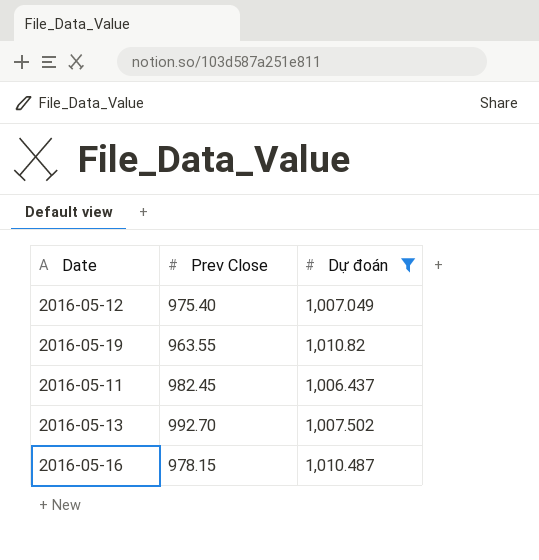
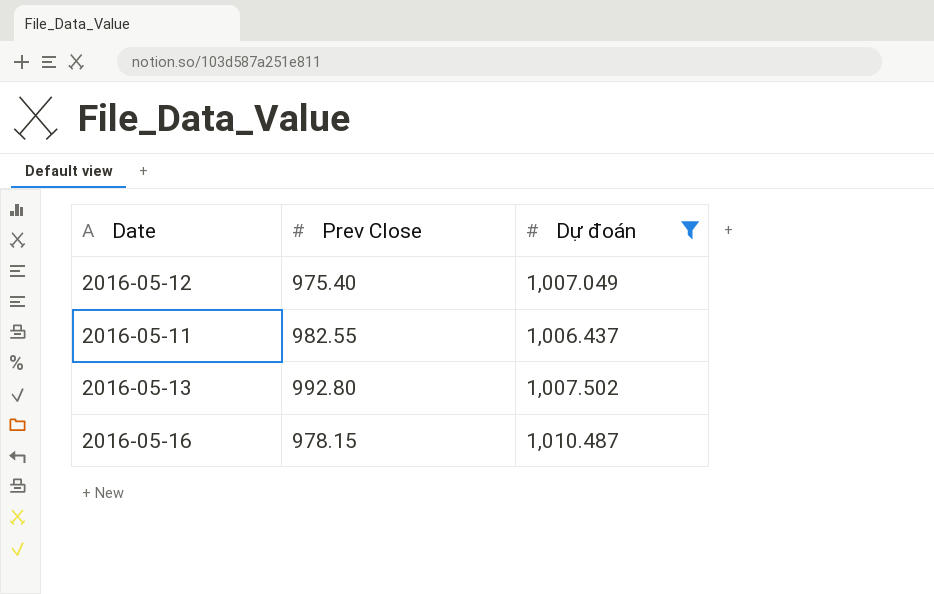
row 2016-05-19: 963.55 | 1,010.82 -> none
2016-05-11 | Prev Close: 982.45 -> 982.55
2016-05-13 | Prev Close: 992.70 -> 992.80

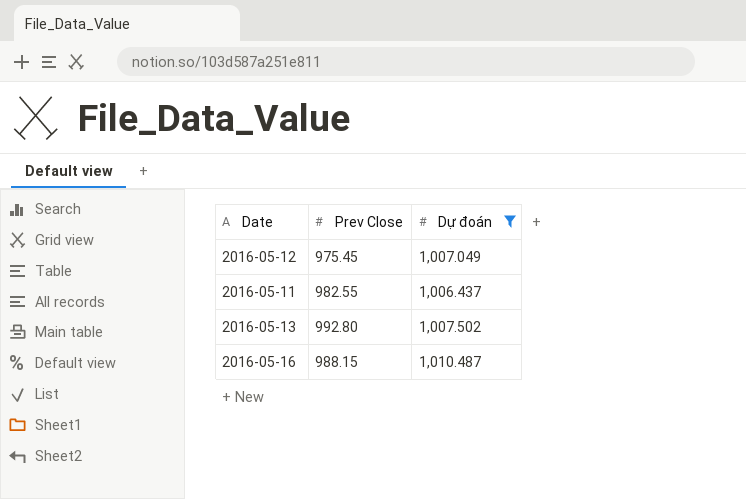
2016-05-12 | Prev Close: 975.40 -> 975.45
2016-05-16 | Prev Close: 978.15 -> 988.15

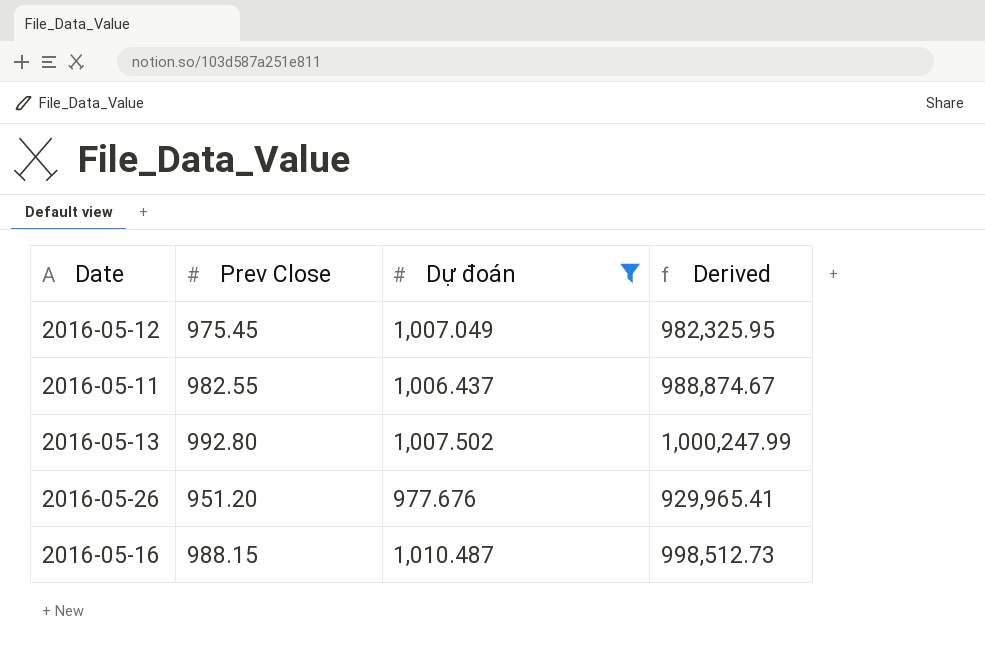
column Derived | formula: none -> [Prev Close] * [Dự đoán]
row 2016-05-26: none -> 951.20 | 977.676 | 929,965.41

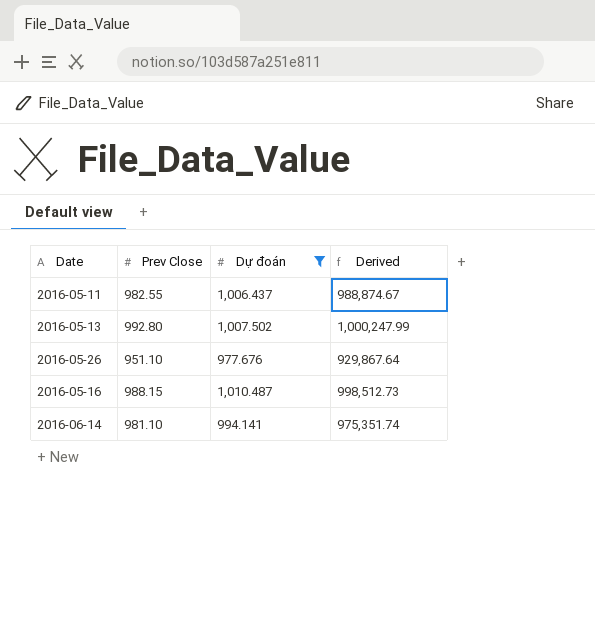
row 2016-05-12: 975.45 | 1,007.049 | 982,325.95 -> none
2016-05-26 | Prev Close: 951.20 -> 951.10
2016-05-26 | Derived: 929,965.41 -> 929,867.64
row 2016-06-14: none -> 981.10 | 994.141 | 975,351.74

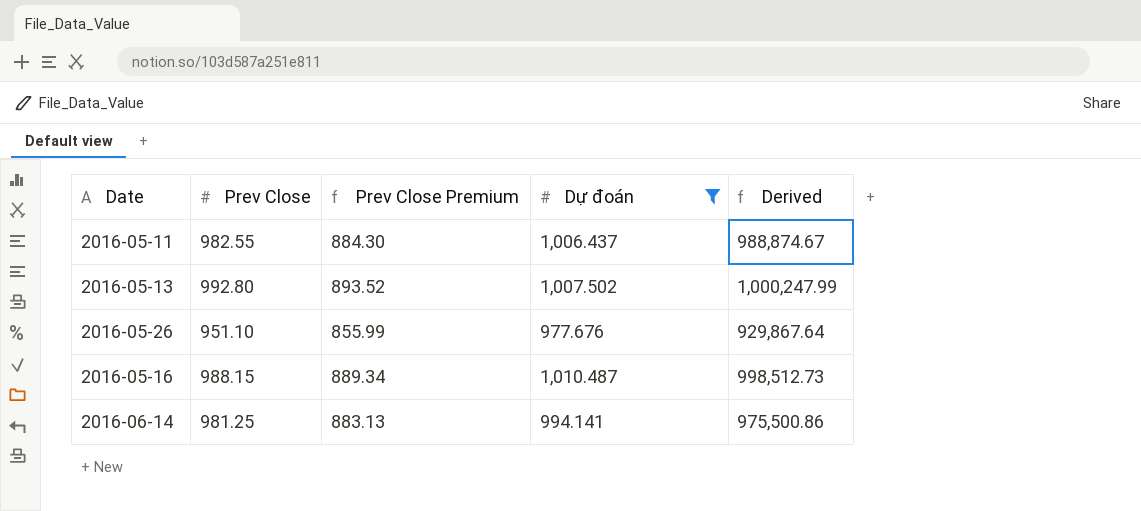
column Prev Close Premium | formula: none -> [Prev Close] * 0.9
2016-06-14 | Prev Close: 981.10 -> 981.25
2016-06-14 | Derived: 975,351.74 -> 975,500.86

